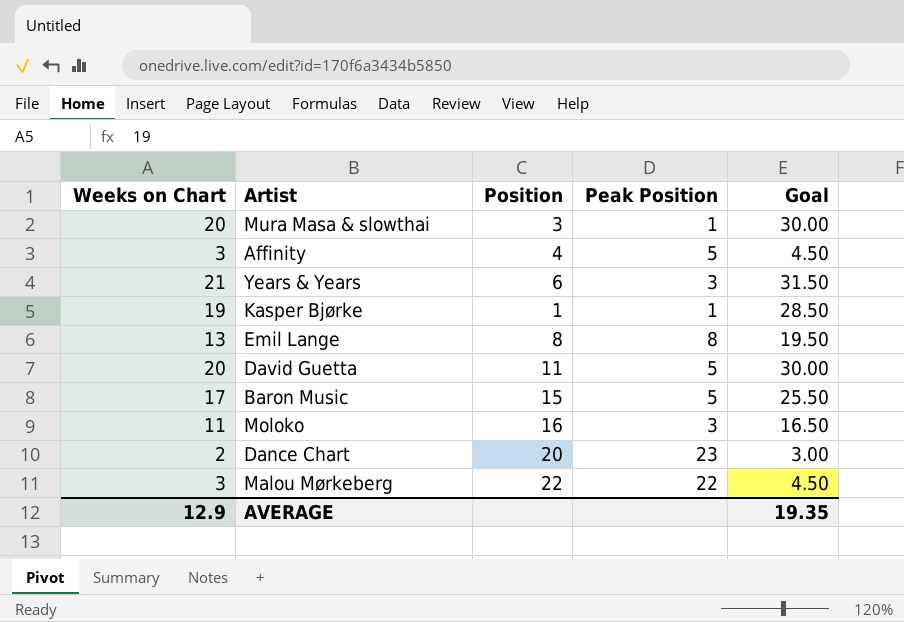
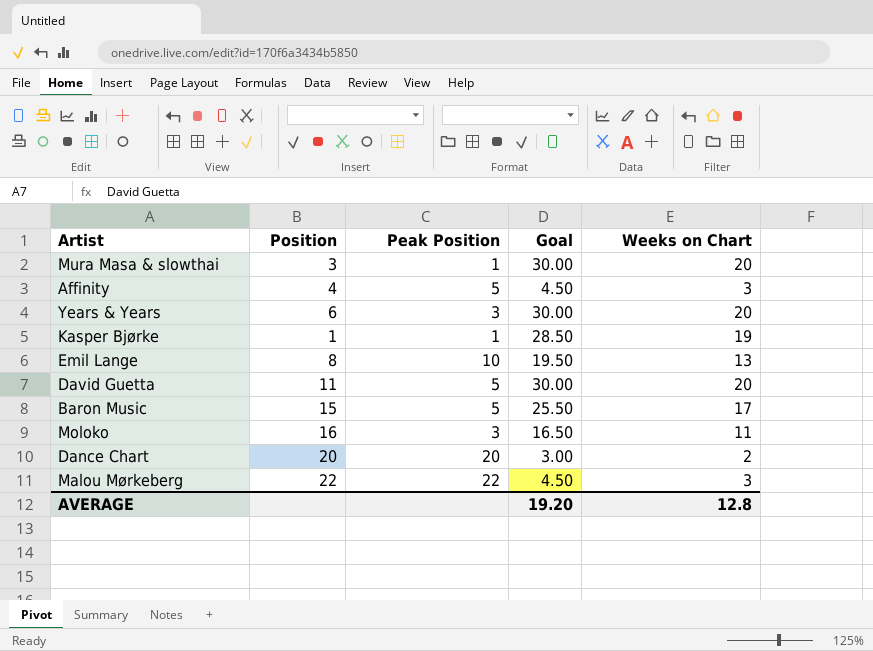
column Weeks on Chart | position: 1 -> 5
Years & Years | Goal: 31.50 -> 30.00
Years & Years | Weeks on Chart: 21 -> 20
Emil Lange | Peak Position: 8 -> 10
Dance Chart | Peak Position: 23 -> 20
AVERAGE | Goal: 19.35 -> 19.20
AVERAGE | Weeks on Chart: 12.9 -> 12.8

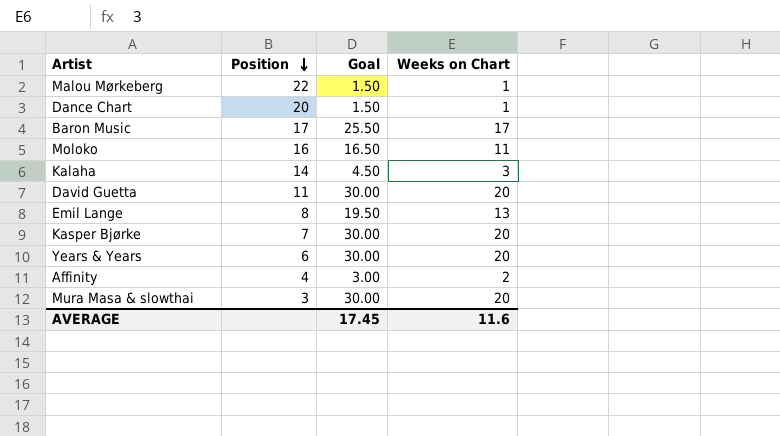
row order: none -> Position descending
column Peak Position | position: 3 -> none
Malou Mørkeberg | Goal: 4.50 -> 1.50
Malou Mørkeberg | Weeks on Chart: 3 -> 1
Dance Chart | Goal: 3.00 -> 1.50
Dance Chart | Weeks on Chart: 2 -> 1
Baron Music | Position: 15 -> 17
row Kalaha: none -> 14 | 4.50 | 3
Kasper Bjørke | Position: 1 -> 7
Kasper Bjørke | Goal: 28.50 -> 30.00
Kasper Bjørke | Weeks on Chart: 19 -> 20
Affinity | Goal: 4.50 -> 3.00
Affinity | Weeks on Chart: 3 -> 2
AVERAGE | Goal: 19.20 -> 17.45
AVERAGE | Weeks on Chart: 12.8 -> 11.6

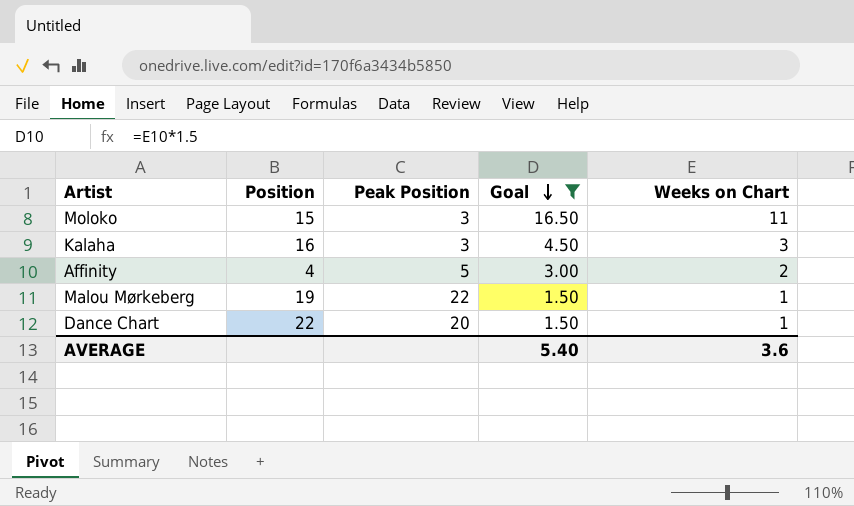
filter: none -> Goal <= 16.50
row order: Position descending -> Goal descending
column Peak Position | position: none -> 3
Moloko | Position: 16 -> 15
Kalaha | Position: 14 -> 16
Malou Mørkeberg | Position: 22 -> 19
Dance Chart | Position: 20 -> 22
AVERAGE | Goal: 17.45 -> 5.40
AVERAGE | Weeks on Chart: 11.6 -> 3.6

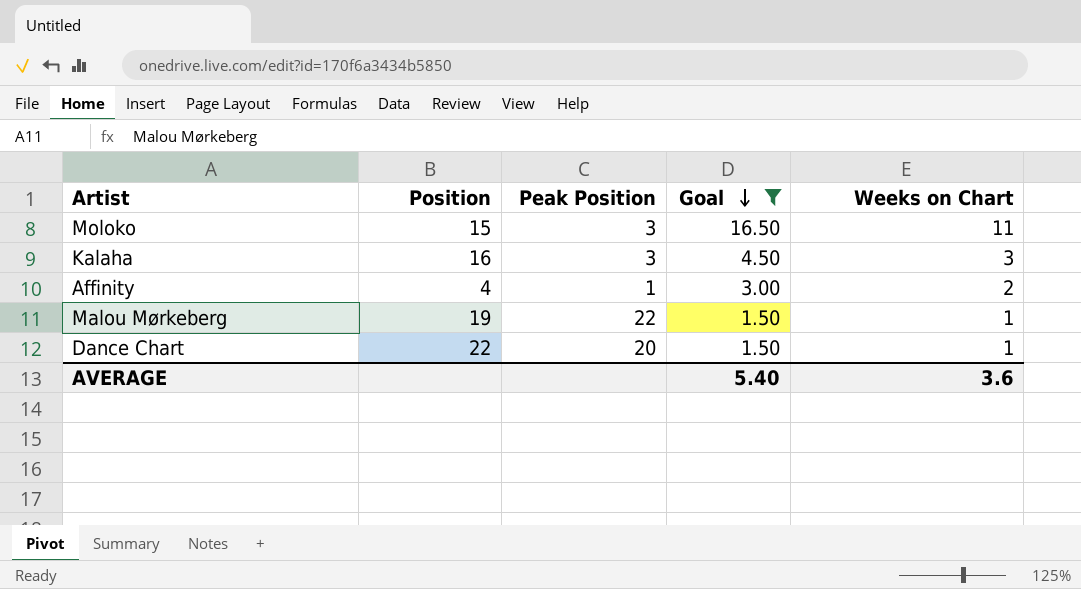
Affinity | Peak Position: 5 -> 1

